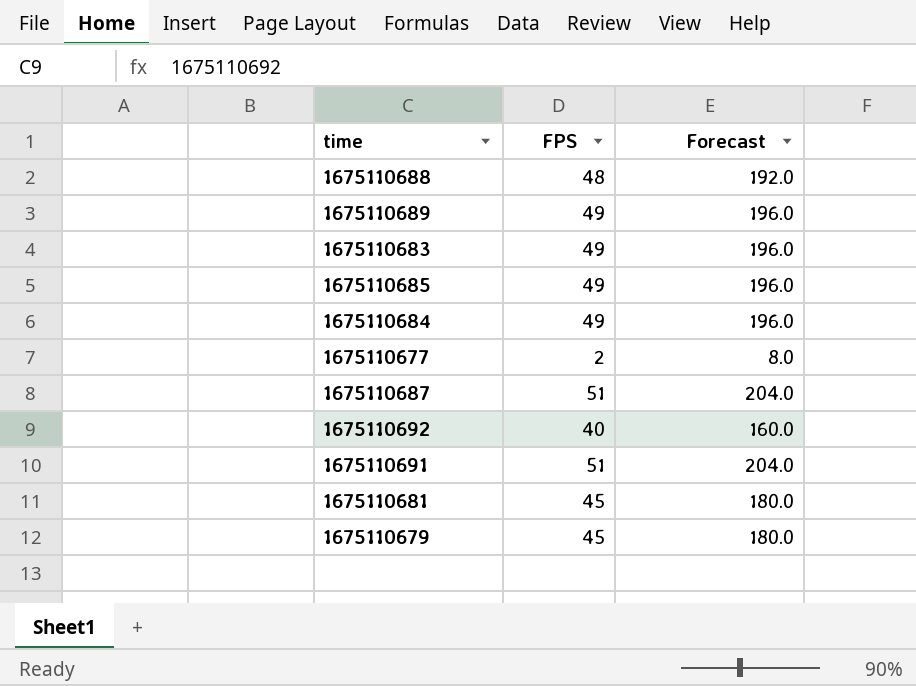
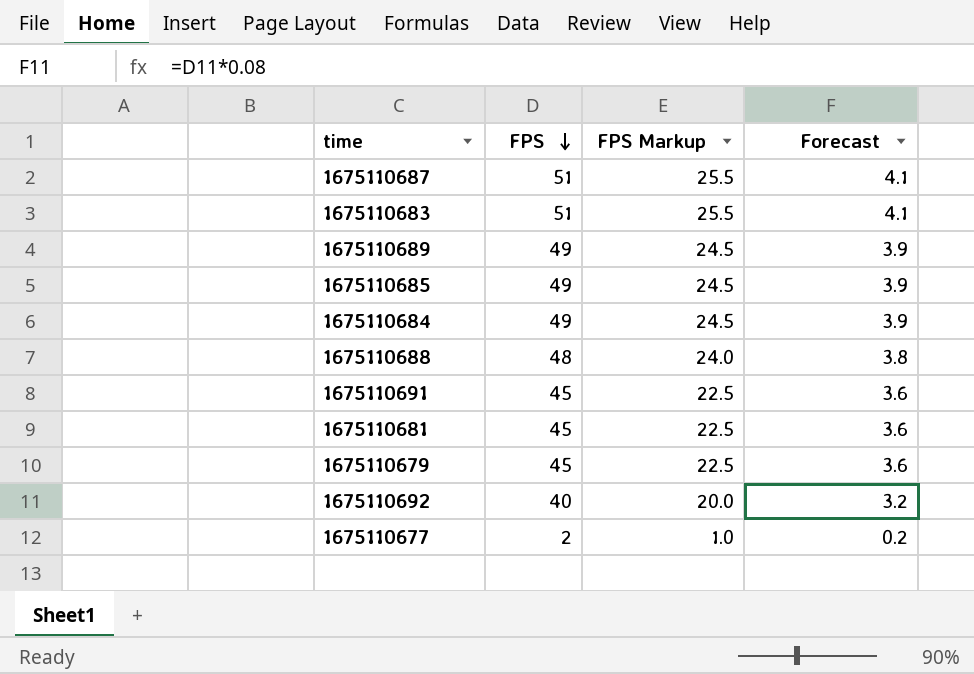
row order: none -> FPS descending
column FPS Markup | formula: none -> [FPS] * 0.5
column Forecast | formula: [FPS] * 4 -> [FPS] * 0.08
1675110683 | FPS: 49 -> 51
1675110691 | FPS: 51 -> 45

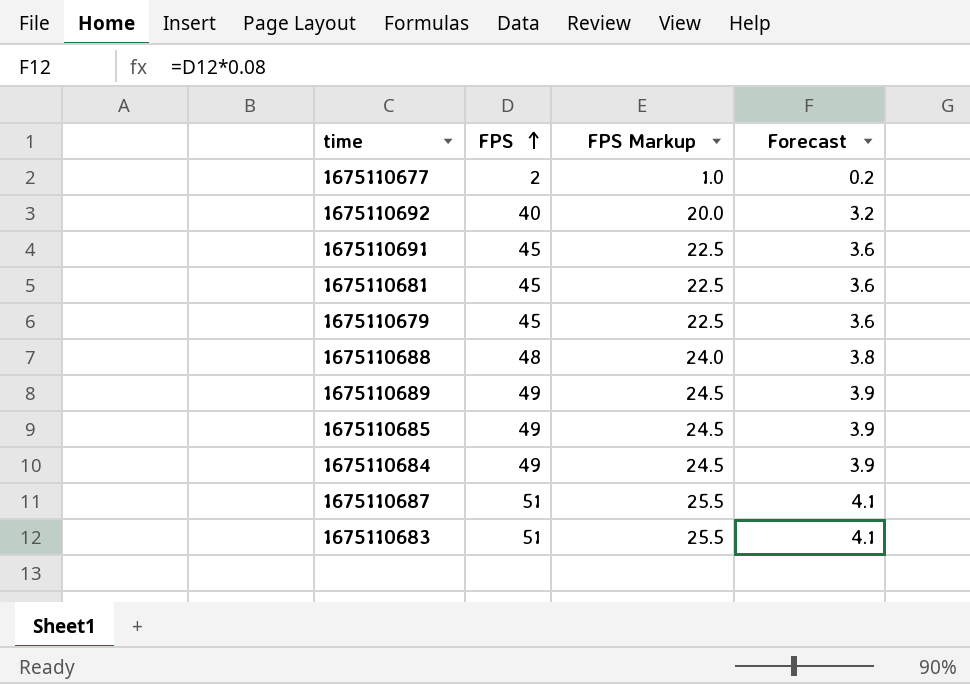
row order: FPS descending -> FPS ascending

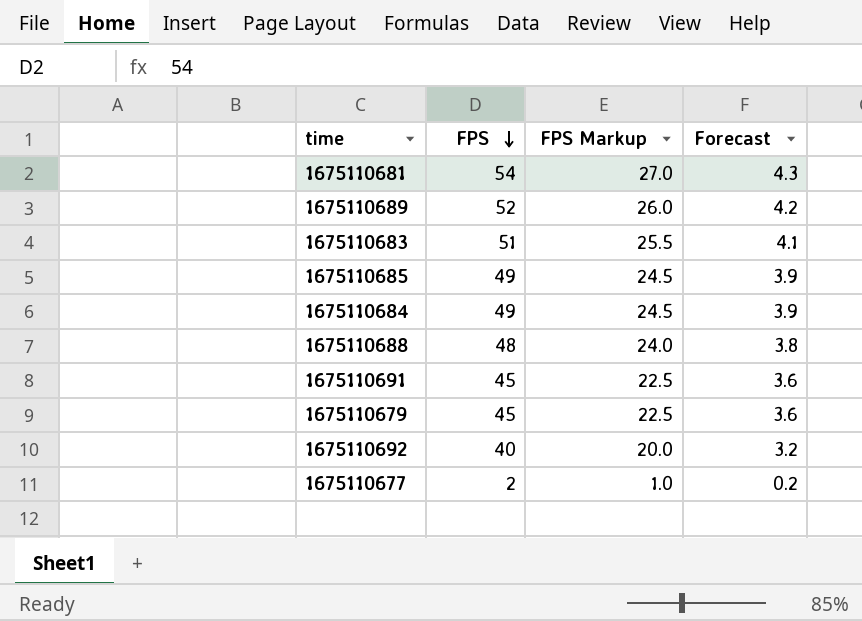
row order: FPS ascending -> FPS descending
row 1675110687: 51 | 25.5 | 4.1 -> none
1675110681 | FPS: 45 -> 54
1675110681 | FPS Markup: 22.5 -> 27.0
1675110681 | Forecast: 3.6 -> 4.3
1675110689 | FPS: 49 -> 52
1675110689 | FPS Markup: 24.5 -> 26.0
1675110689 | Forecast: 3.9 -> 4.2

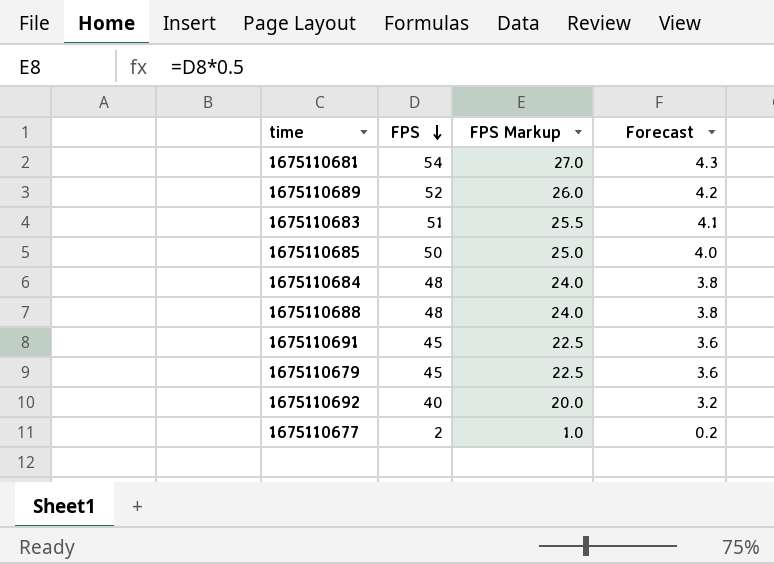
1675110685 | FPS: 49 -> 50
1675110685 | FPS Markup: 24.5 -> 25.0
1675110685 | Forecast: 3.9 -> 4.0
1675110684 | FPS: 49 -> 48
1675110684 | FPS Markup: 24.5 -> 24.0
1675110684 | Forecast: 3.9 -> 3.8

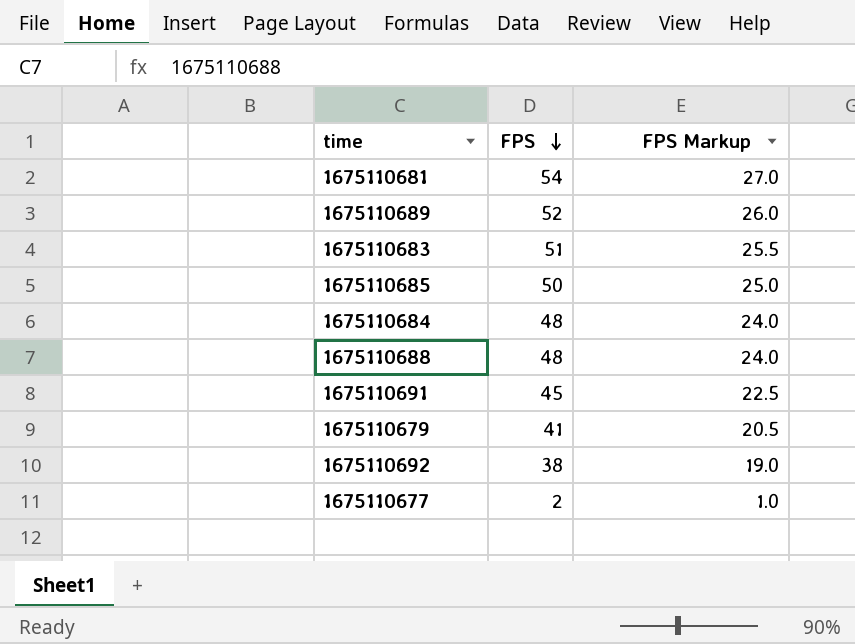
column Forecast | formula: [FPS] * 0.08 -> none
1675110679 | FPS: 45 -> 41
1675110679 | FPS Markup: 22.5 -> 20.5
1675110692 | FPS: 40 -> 38
1675110692 | FPS Markup: 20.0 -> 19.0

